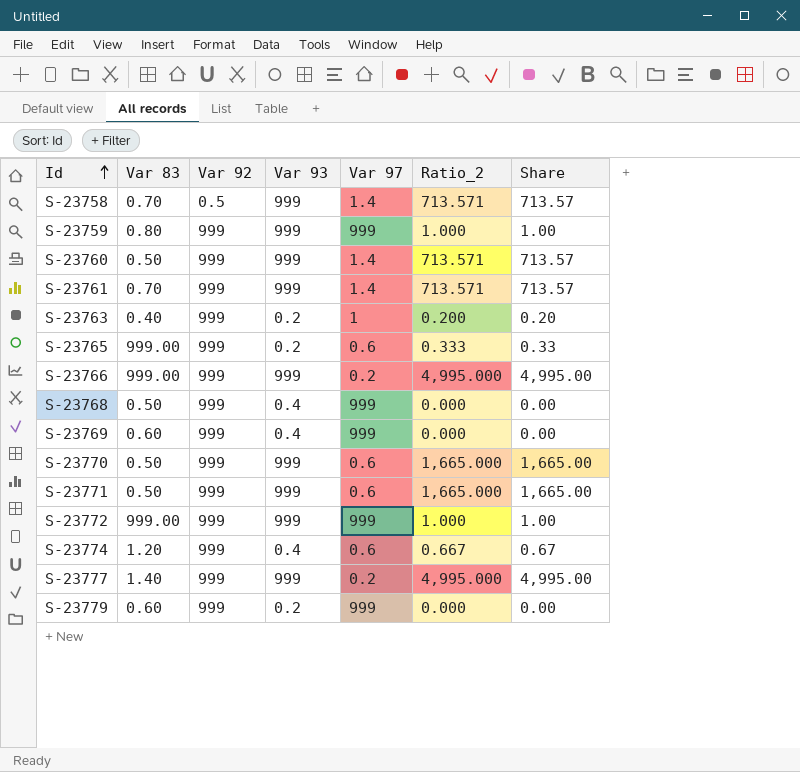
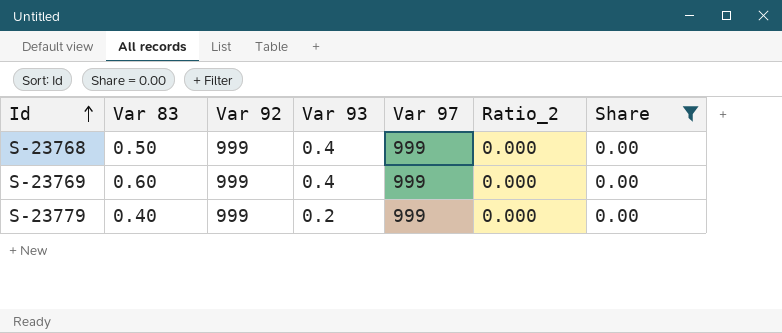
filter: none -> Share = 0.00
S-23779 | Var 83: 0.60 -> 0.40

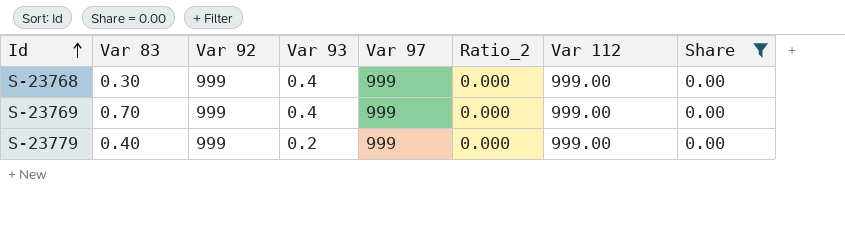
column Var 112 | position: none -> 7
S-23768 | Var 83: 0.50 -> 0.30
S-23769 | Var 83: 0.60 -> 0.70

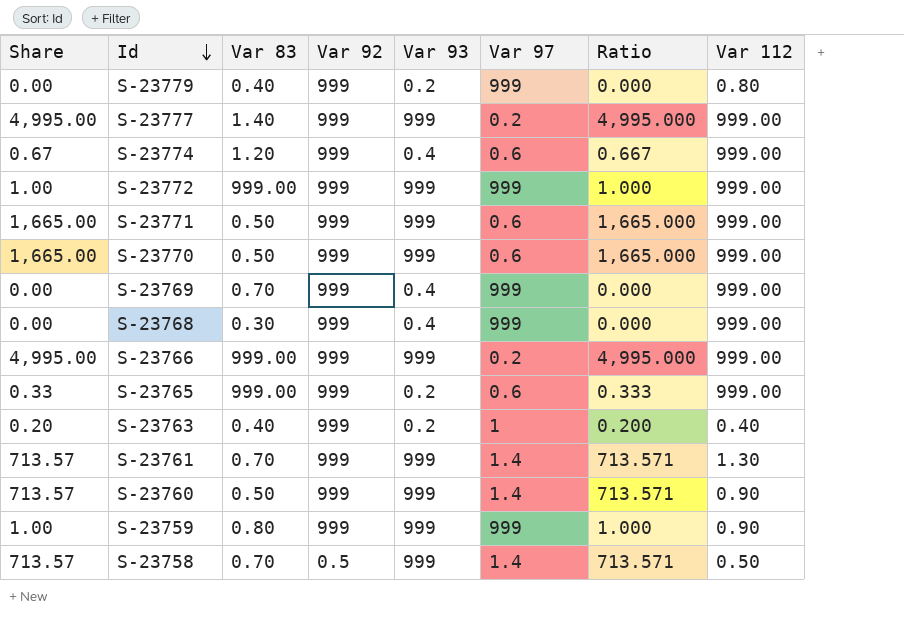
filter: Share = 0.00 -> none
row order: Id ascending -> Id descending
column Share | position: 8 -> 1
column name: Ratio_2 -> Ratio
S-23779 | Var 112: 999.00 -> 0.80

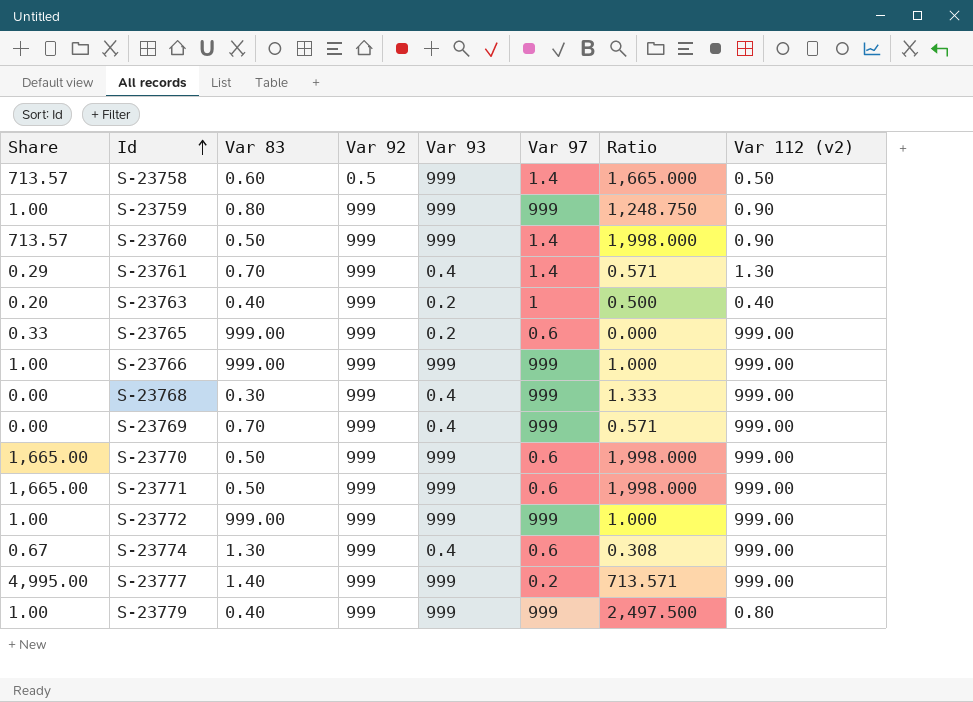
row order: Id descending -> Id ascending
column Ratio | formula: [Var 93] / [Var 97] -> [Var 93] / [Var 83]
column name: Var 112 -> Var 112 (v2)
S-23758 | Var 83: 0.70 -> 0.60
S-23761 | Share: 713.57 -> 0.29
S-23761 | Var 93: 999 -> 0.4
S-23766 | Share: 4,995.00 -> 1.00
S-23766 | Var 97: 0.2 -> 999
S-23774 | Var 83: 1.20 -> 1.30
S-23779 | Share: 0.00 -> 1.00
S-23779 | Var 93: 0.2 -> 999

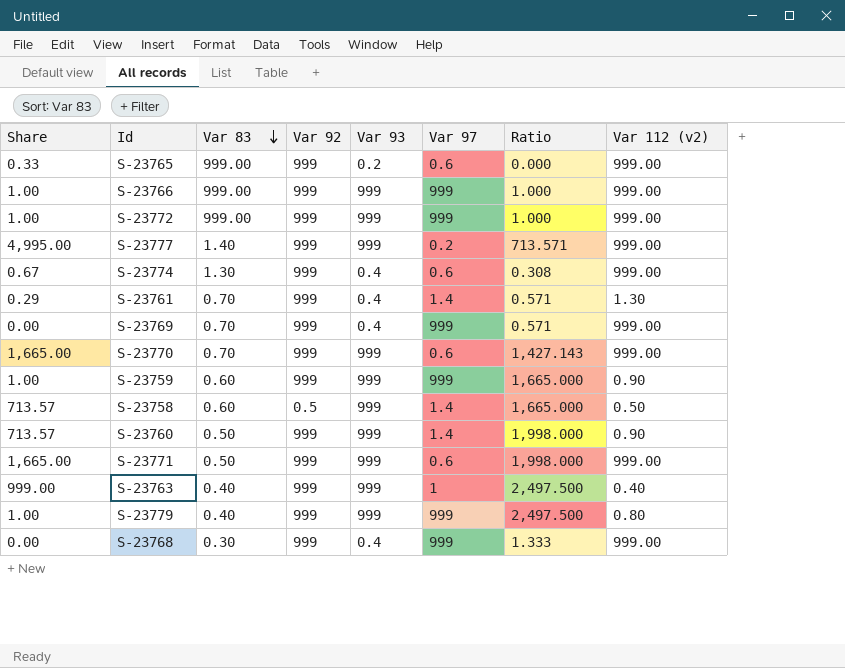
row order: Id ascending -> Var 83 descending
S-23770 | Var 83: 0.50 -> 0.70
S-23770 | Ratio: 1,998.000 -> 1,427.143
S-23759 | Var 83: 0.80 -> 0.60
S-23759 | Ratio: 1,248.750 -> 1,665.000
S-23763 | Share: 0.20 -> 999.00
S-23763 | Var 93: 0.2 -> 999
S-23763 | Ratio: 0.500 -> 2,497.500

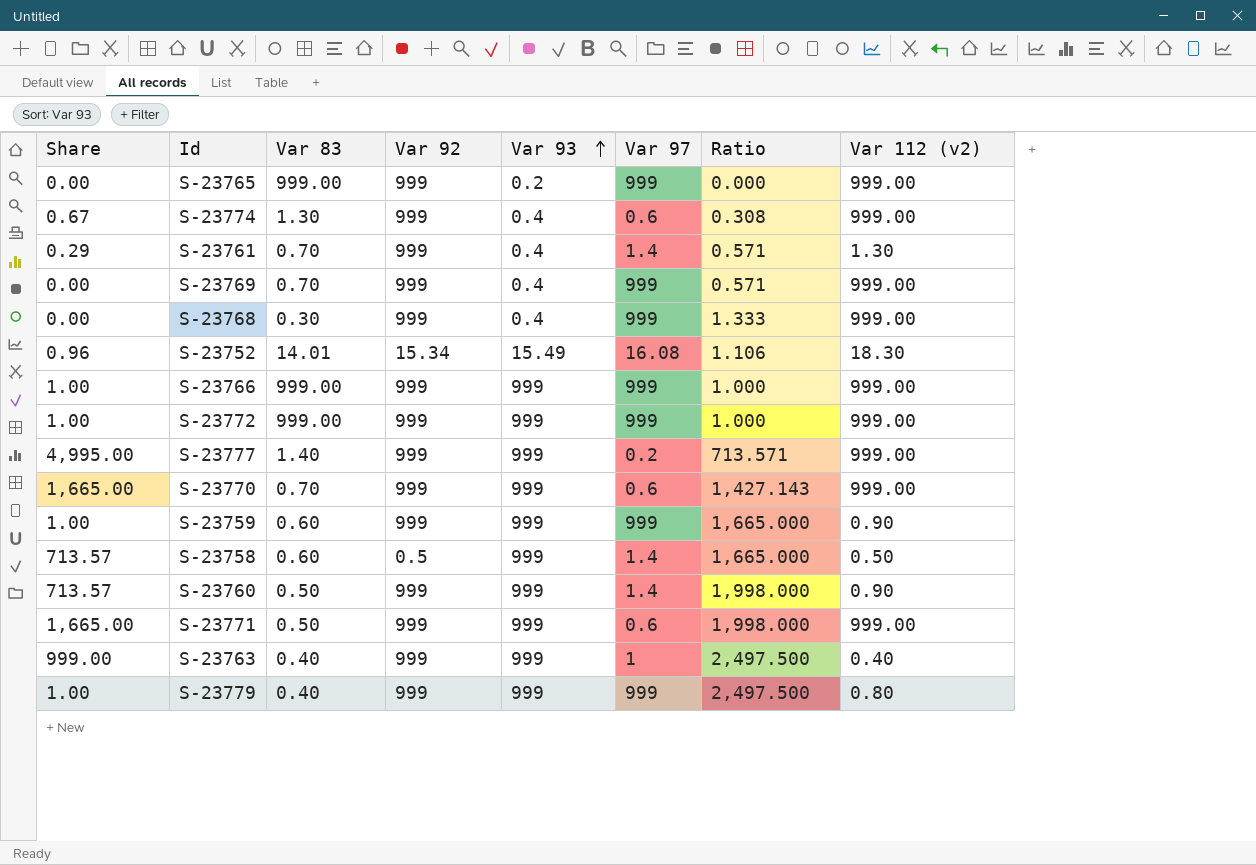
row order: Var 83 descending -> Var 93 ascending
S-23765 | Share: 0.33 -> 0.00
S-23765 | Var 97: 0.6 -> 999
row S-23752: none -> 0.96 | 14.01 | 15.34 | 15.49 | 16.08 | 1.106 | 18.30

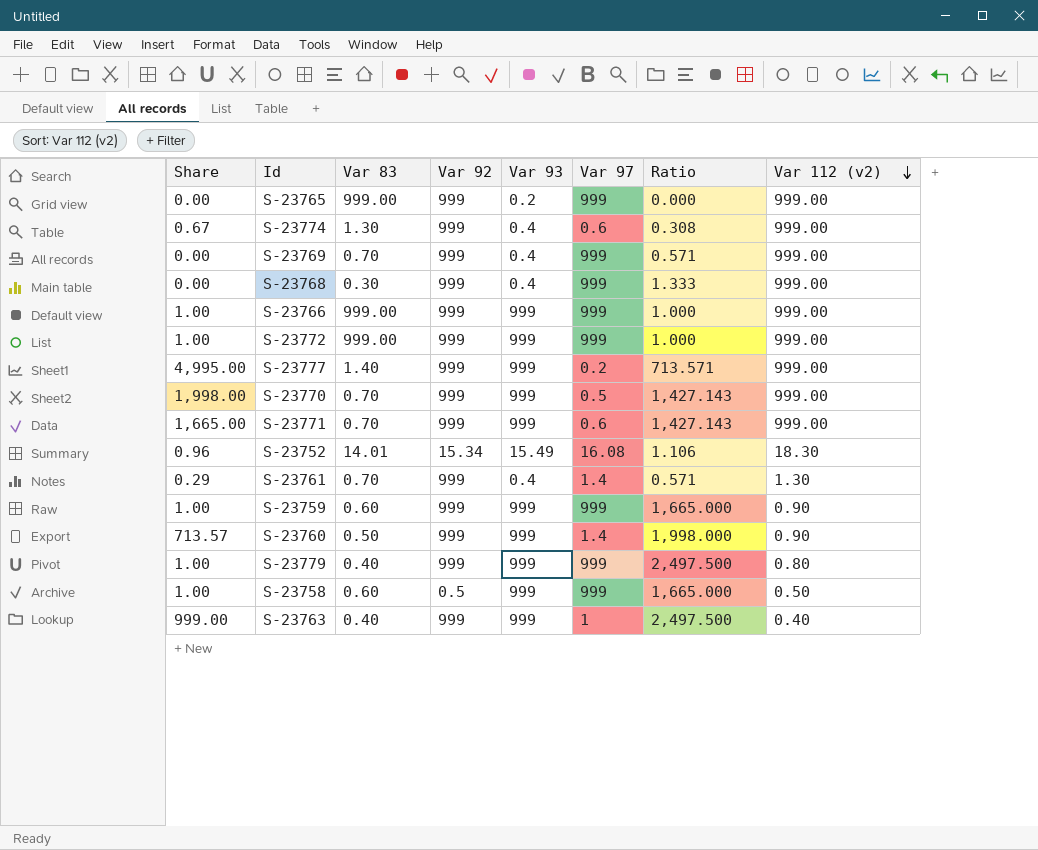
row order: Var 93 ascending -> Var 112 (v2) descending
S-23770 | Share: 1,665.00 -> 1,998.00
S-23770 | Var 97: 0.6 -> 0.5
S-23771 | Var 83: 0.50 -> 0.70
S-23771 | Ratio: 1,998.000 -> 1,427.143
S-23758 | Share: 713.57 -> 1.00
S-23758 | Var 97: 1.4 -> 999

